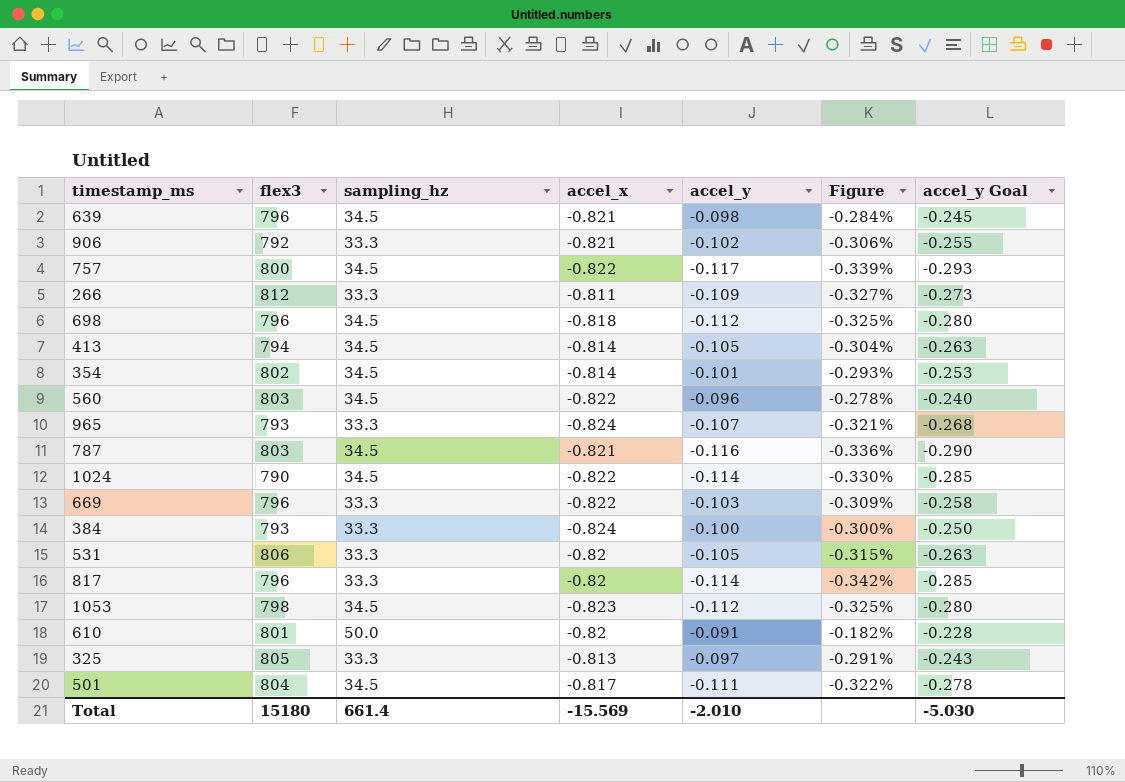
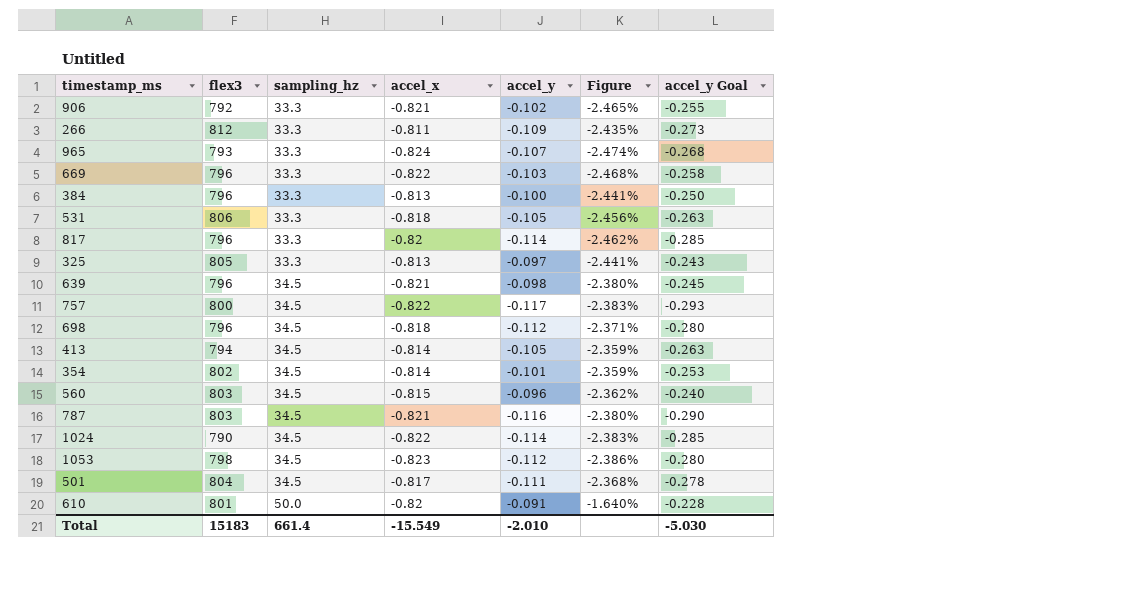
row order: none -> sampling_hz ascending
column Figure | formula: [accel_y] / [sampling_hz] -> [accel_x] / [sampling_hz]
384 | flex3: 793 -> 796
384 | accel_x: -0.824 -> -0.813
531 | accel_x: -0.82 -> -0.818
560 | accel_x: -0.822 -> -0.815
Total | flex3: 15180 -> 15183
Total | accel_x: -15.569 -> -15.549

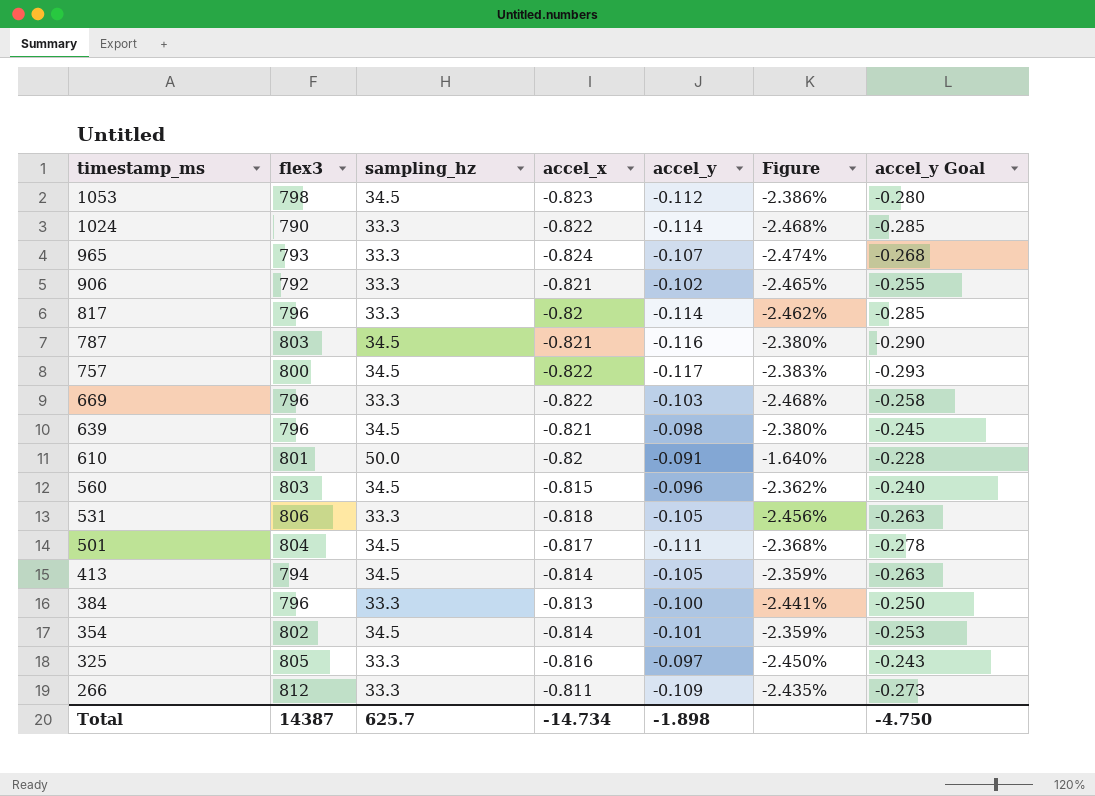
row order: sampling_hz ascending -> timestamp_ms descending
row 698: 796 | 34.5 | -0.818 | -0.112 | -2.371% | -0.280 -> none
1024 | sampling_hz: 34.5 -> 33.3
1024 | Figure: -2.383% -> -2.468%
325 | accel_x: -0.813 -> -0.816
325 | Figure: -2.441% -> -2.450%
Total | flex3: 15183 -> 14387
Total | sampling_hz: 661.4 -> 625.7
Total | accel_x: -15.549 -> -14.734
Total | accel_y: -2.010 -> -1.898
Total | accel_y Goal: -5.030 -> -4.750

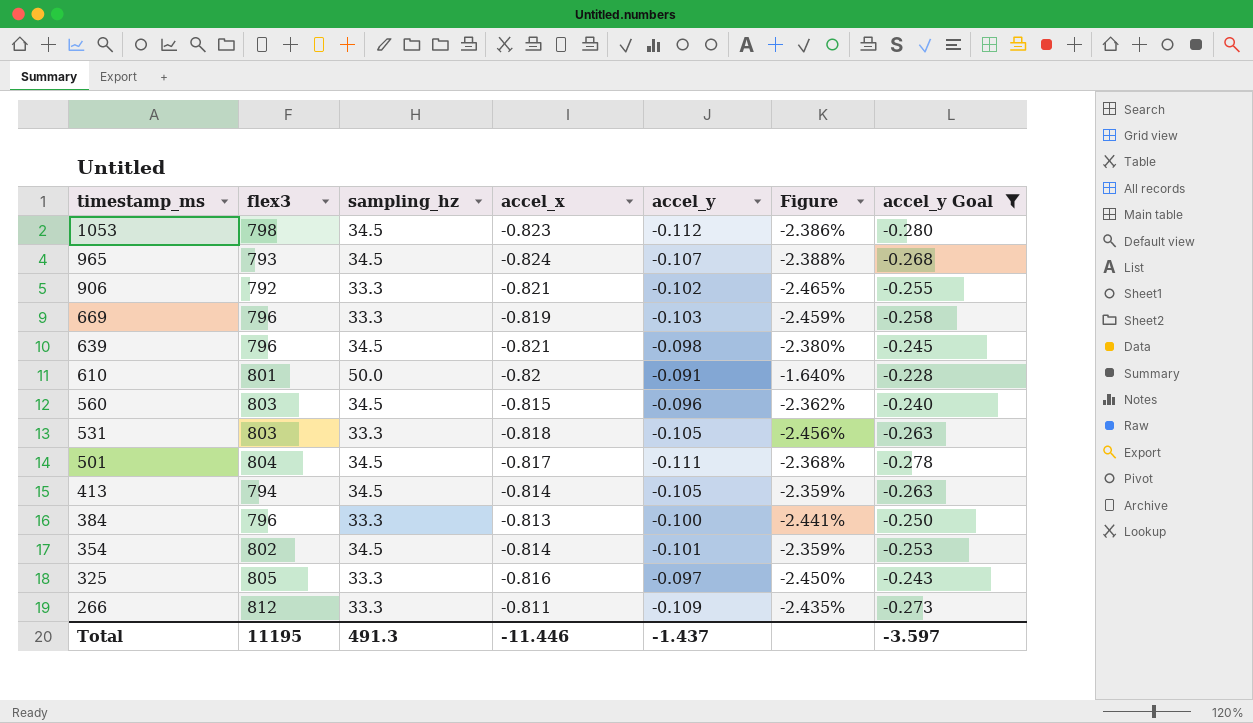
filter: none -> accel_y Goal >= -0.280
965 | sampling_hz: 33.3 -> 34.5
965 | Figure: -2.474% -> -2.388%
669 | accel_x: -0.822 -> -0.819
669 | Figure: -2.468% -> -2.459%
531 | flex3: 806 -> 803
Total | flex3: 14387 -> 11195
Total | sampling_hz: 625.7 -> 491.3
Total | accel_x: -14.734 -> -11.446
Total | accel_y: -1.898 -> -1.437
Total | accel_y Goal: -4.750 -> -3.597

